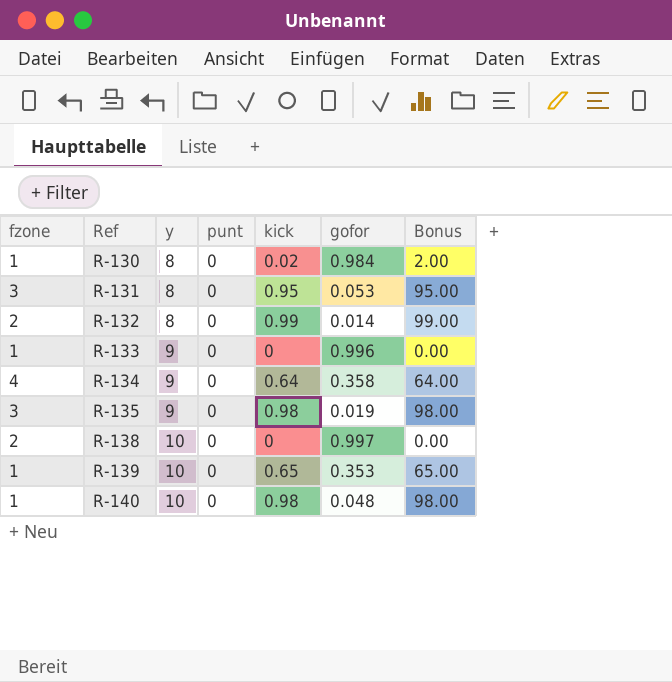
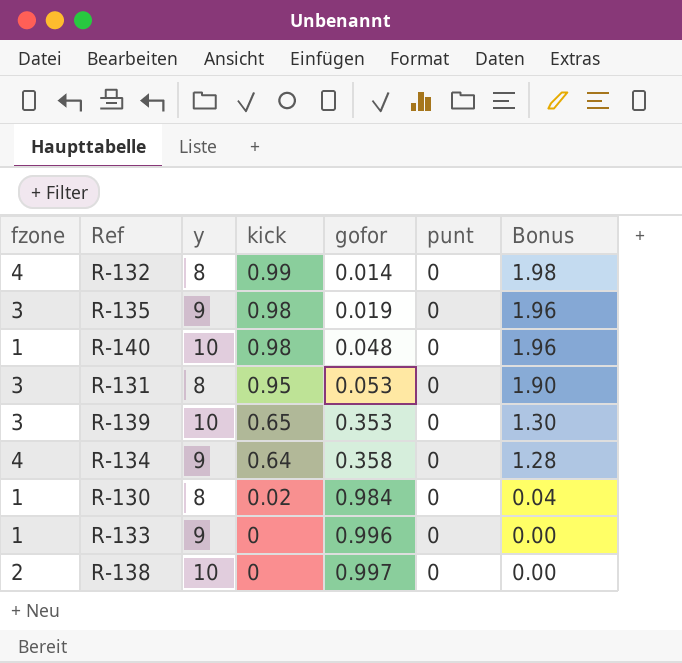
row order: Ref ascending -> kick descending
column punt | position: 4 -> 6
column Bonus | formula: [kick] * 100 -> [kick] * 2
R-132 | fzone: 2 -> 4
R-139 | fzone: 1 -> 3

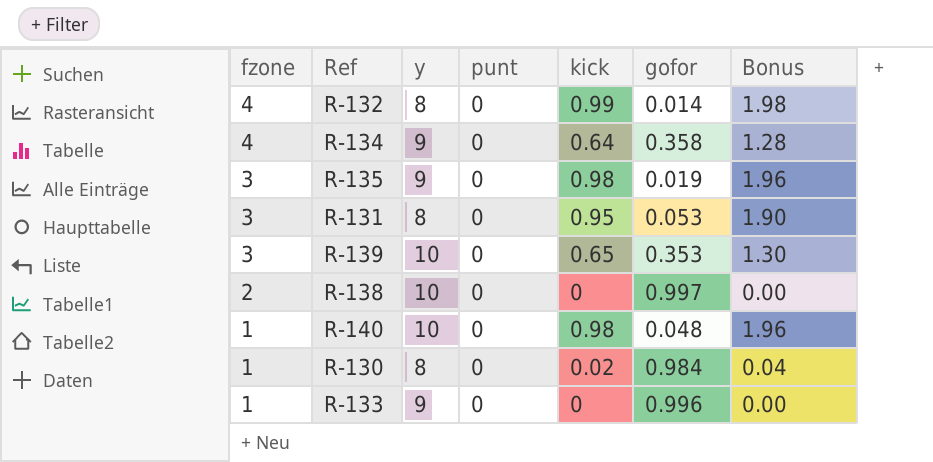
row order: kick descending -> fzone descending
column punt | position: 6 -> 4

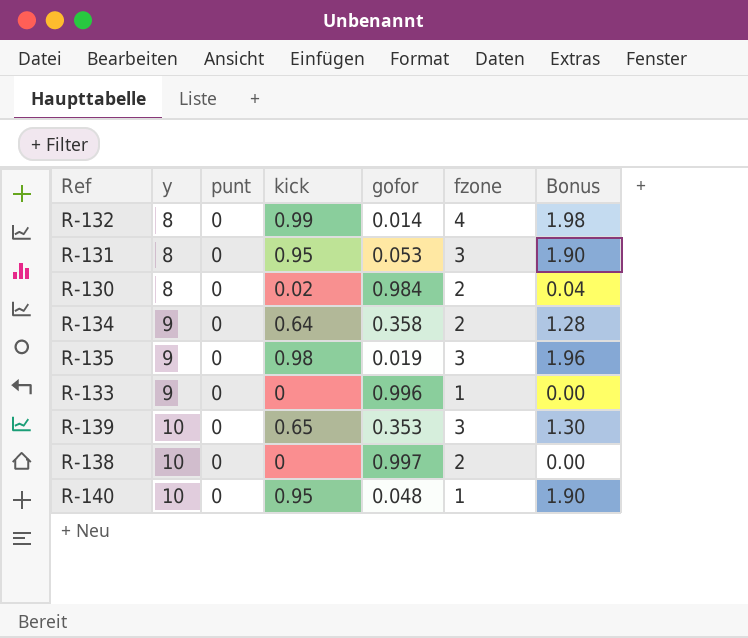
row order: fzone descending -> y ascending
column fzone | position: 1 -> 6
R-130 | fzone: 1 -> 2
R-134 | fzone: 4 -> 2
R-140 | kick: 0.98 -> 0.95
R-140 | Bonus: 1.96 -> 1.90

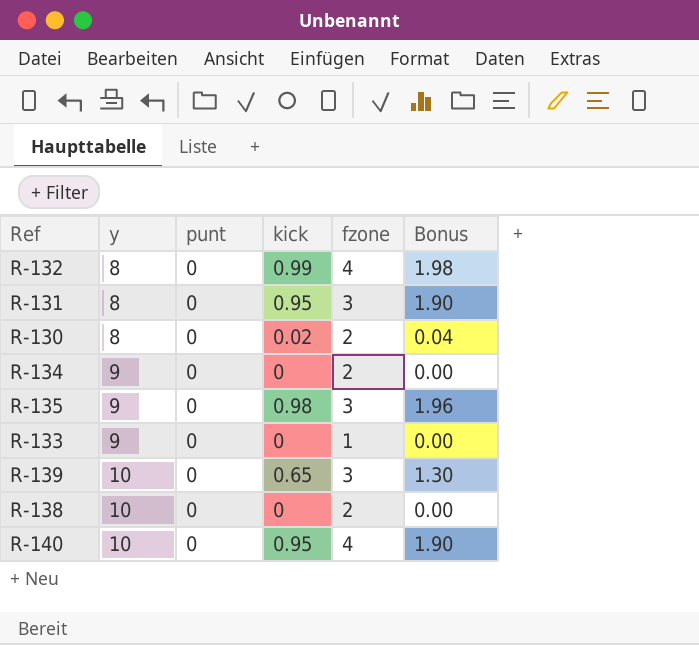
column gofor | position: 5 -> none
R-134 | kick: 0.64 -> 0
R-134 | Bonus: 1.28 -> 0.00
R-140 | fzone: 1 -> 4

